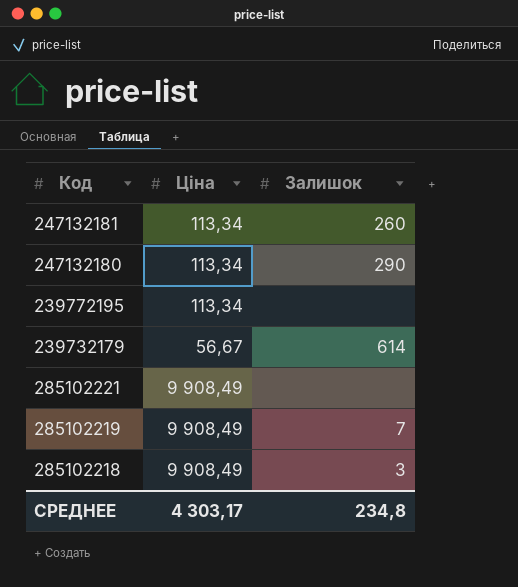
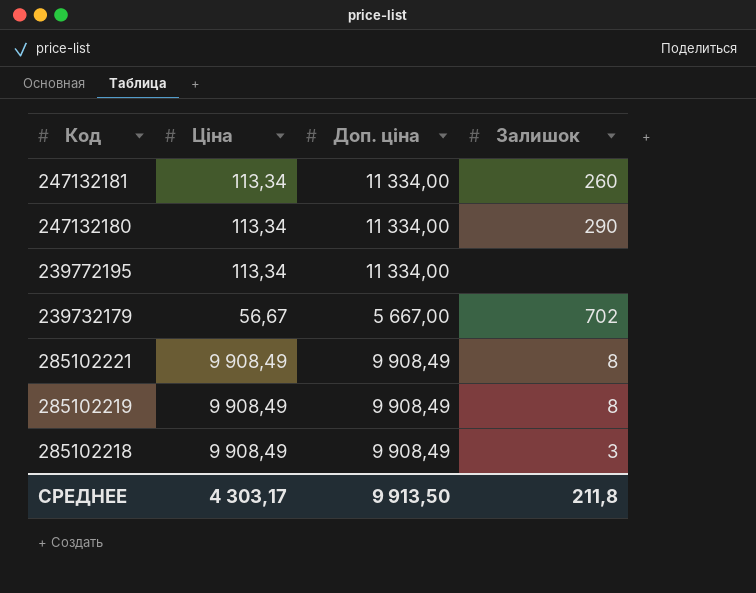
column Доп. ціна | position: none -> 3
239732179 | Залишок: 614 -> 702
285102221 | Залишок: none -> 8
285102219 | Залишок: 7 -> 8
СРЕДНЕЕ | Залишок: 234,8 -> 211,8

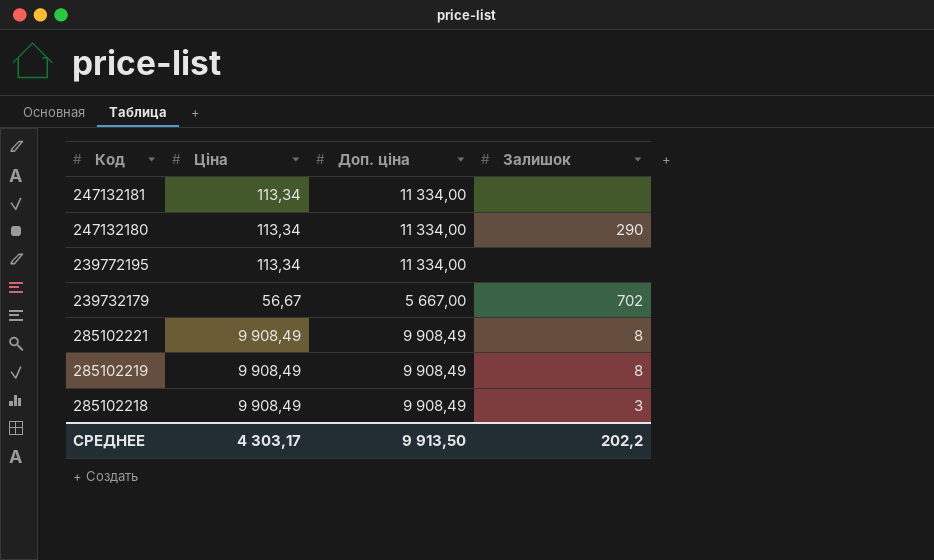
247132181 | Залишок: 260 -> none
СРЕДНЕЕ | Залишок: 211,8 -> 202,2

